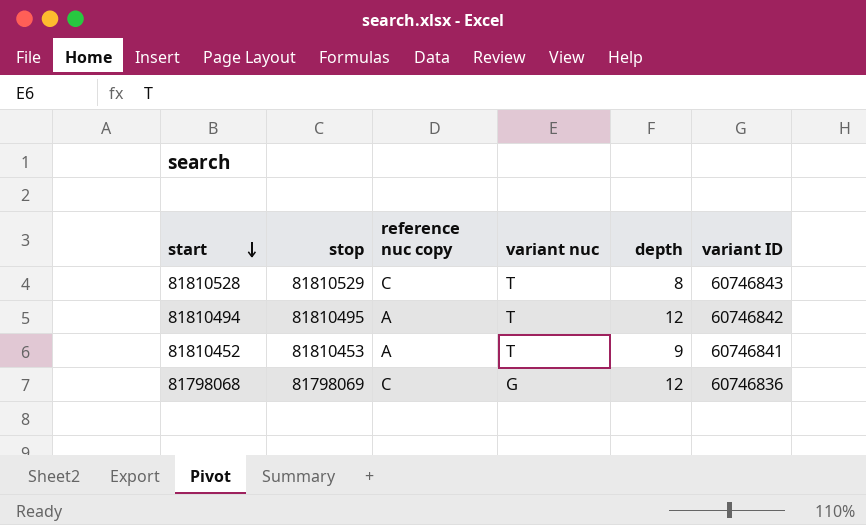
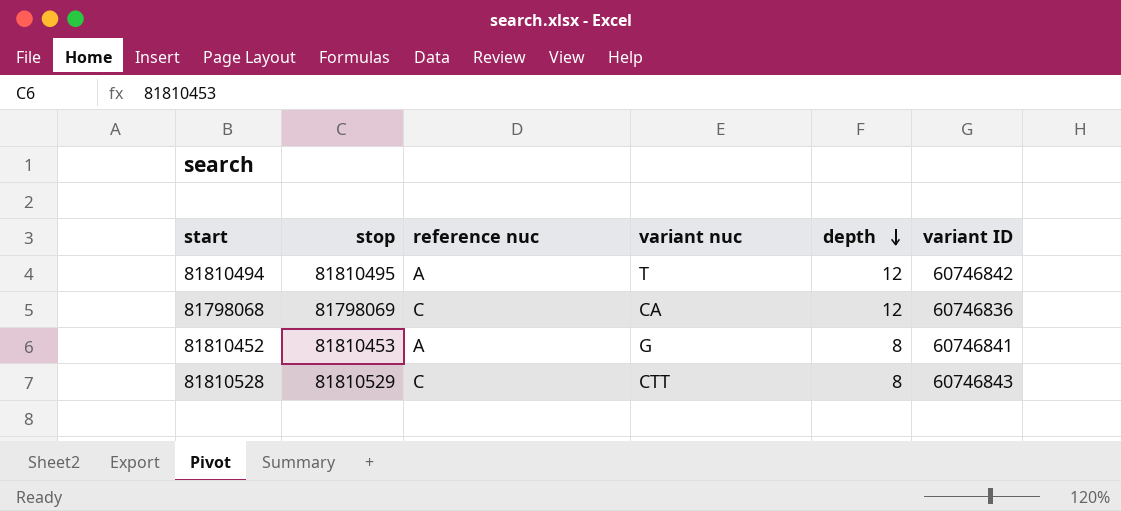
row order: start descending -> depth descending
column name: reference nuc copy -> reference nuc
81798068 | variant nuc: G -> CA
81810452 | variant nuc: T -> G
81810452 | depth: 9 -> 8
81810528 | variant nuc: T -> CTT

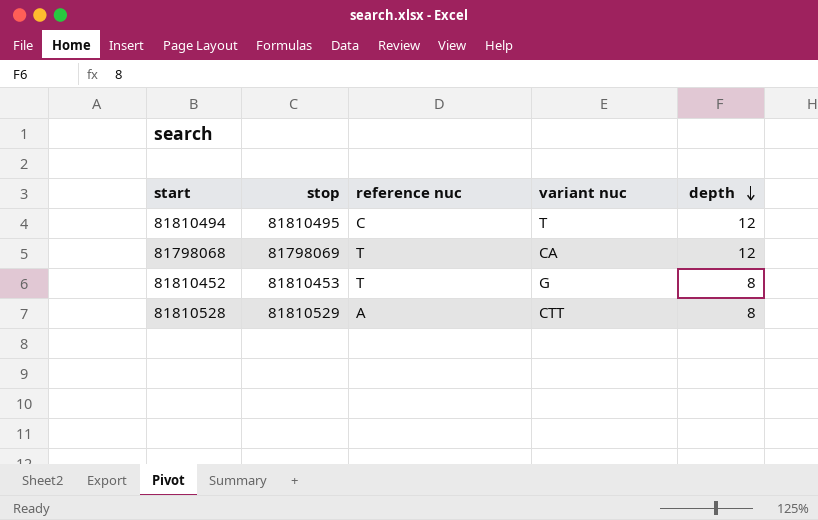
column variant ID | position: 6 -> none
81810494 | reference nuc: A -> C
81798068 | reference nuc: C -> T
81810452 | reference nuc: A -> T
81810528 | reference nuc: C -> A

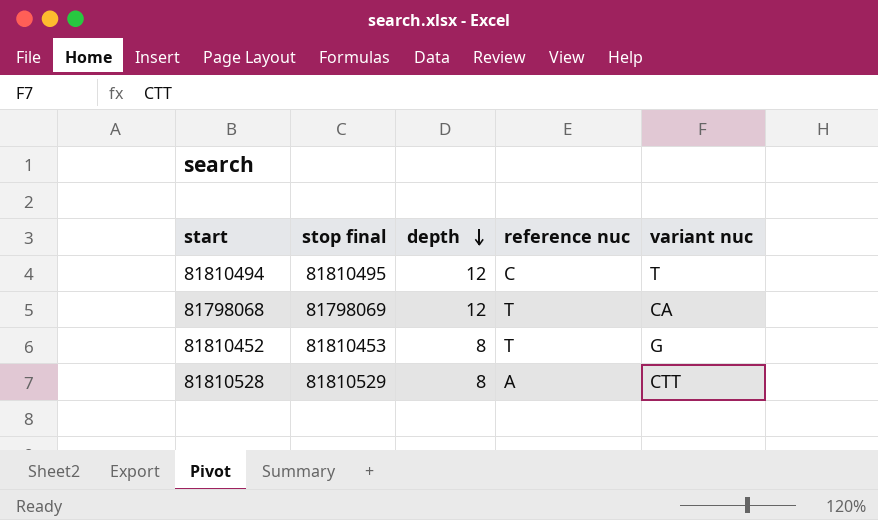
column name: stop -> stop final
column depth | position: 5 -> 3

